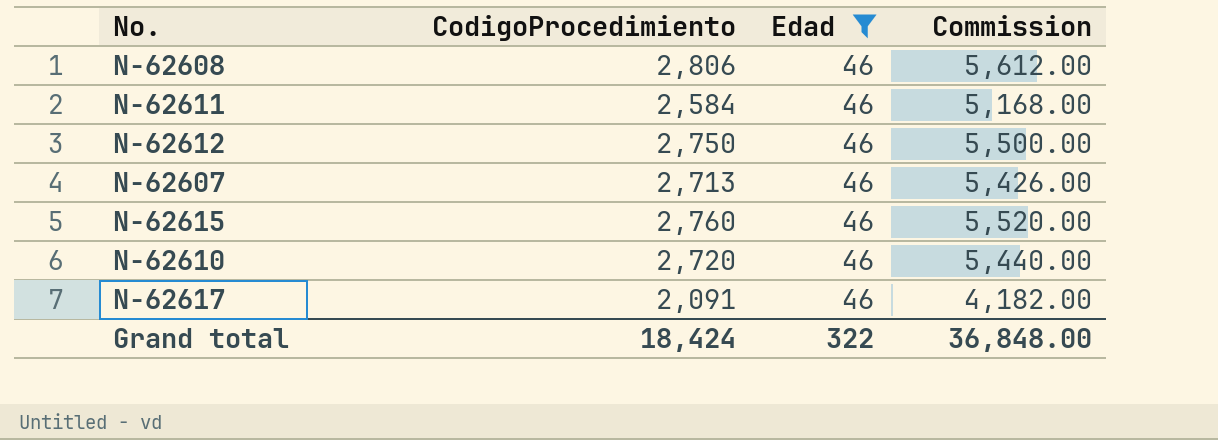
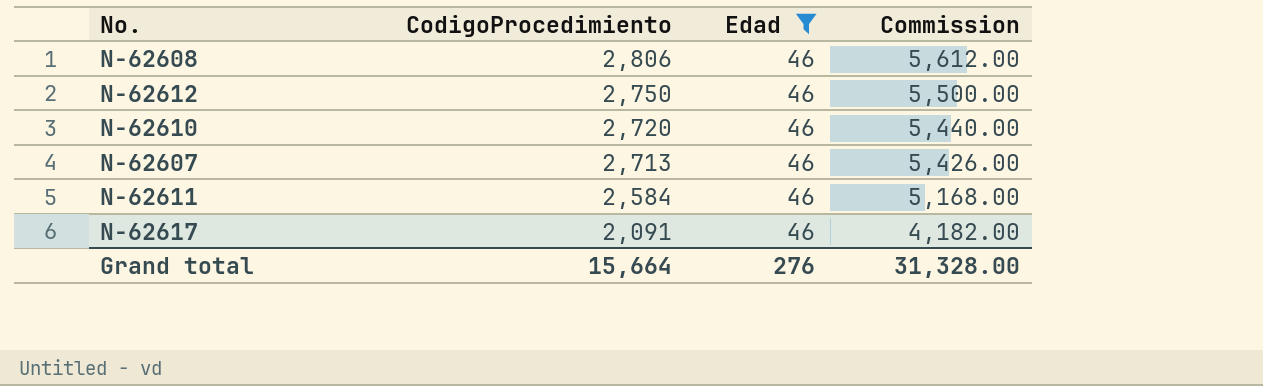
row order: none -> CodigoProcedimiento descending
row N-62615: 2,760 | 46 | 5,520.00 -> none
Grand total | CodigoProcedimiento: 18,424 -> 15,664
Grand total | Edad: 322 -> 276
Grand total | Commission: 36,848.00 -> 31,328.00

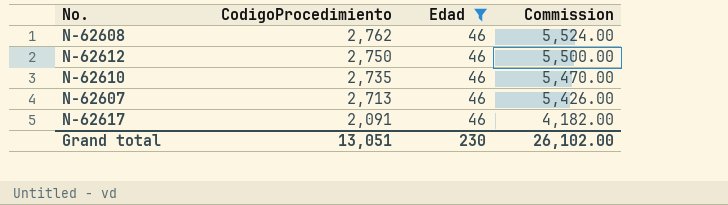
row N-62611: 2,584 | 46 | 5,168.00 -> none
N-62608 | CodigoProcedimiento: 2,806 -> 2,762
N-62608 | Commission: 5,612.00 -> 5,524.00
N-62610 | CodigoProcedimiento: 2,720 -> 2,735
N-62610 | Commission: 5,440.00 -> 5,470.00
Grand total | CodigoProcedimiento: 15,664 -> 13,051
Grand total | Edad: 276 -> 230
Grand total | Commission: 31,328.00 -> 26,102.00

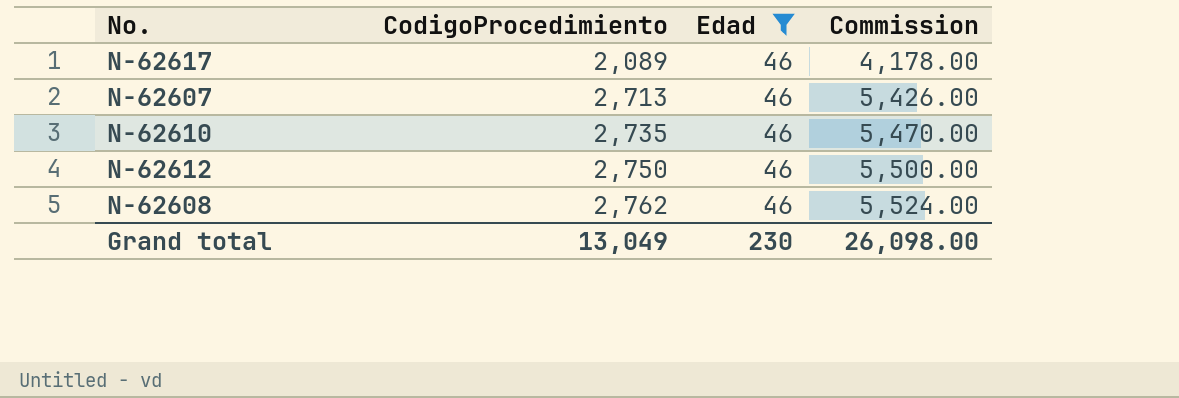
row order: CodigoProcedimiento descending -> CodigoProcedimiento ascending
N-62617 | CodigoProcedimiento: 2,091 -> 2,089
N-62617 | Commission: 4,182.00 -> 4,178.00
Grand total | CodigoProcedimiento: 13,051 -> 13,049
Grand total | Commission: 26,102.00 -> 26,098.00

